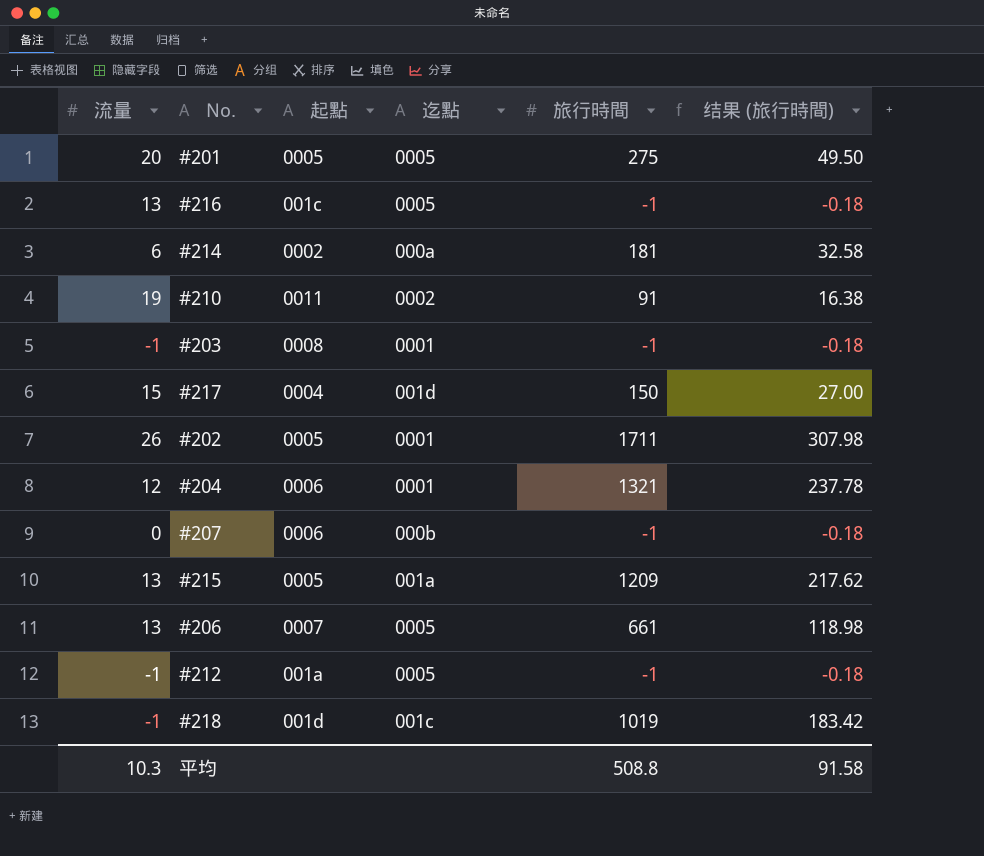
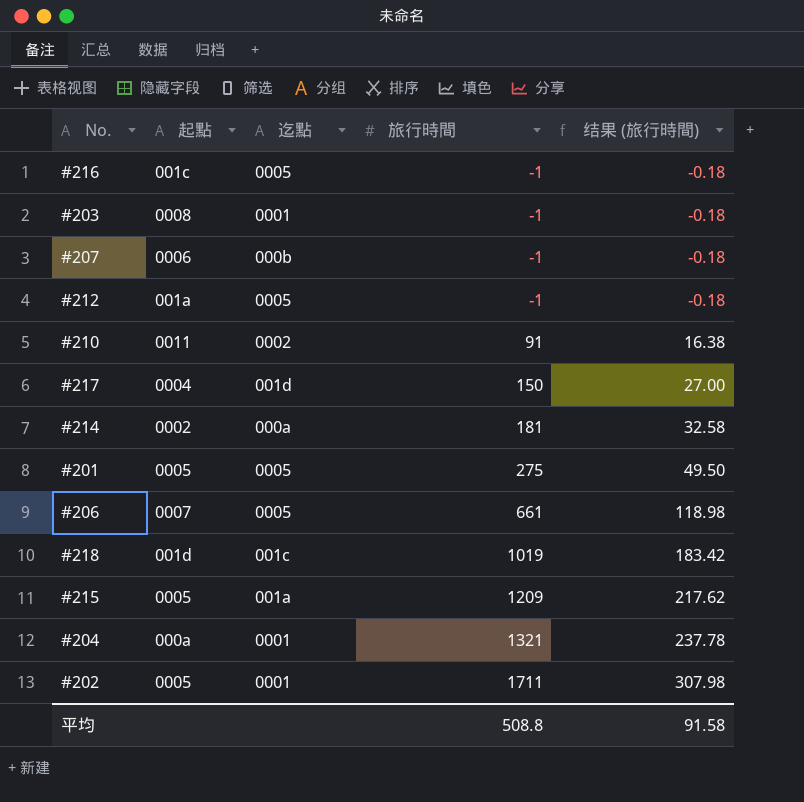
row order: none -> 旅行時間 ascending
column 流量 | position: 1 -> none
#204 | 起點: 0006 -> 000a

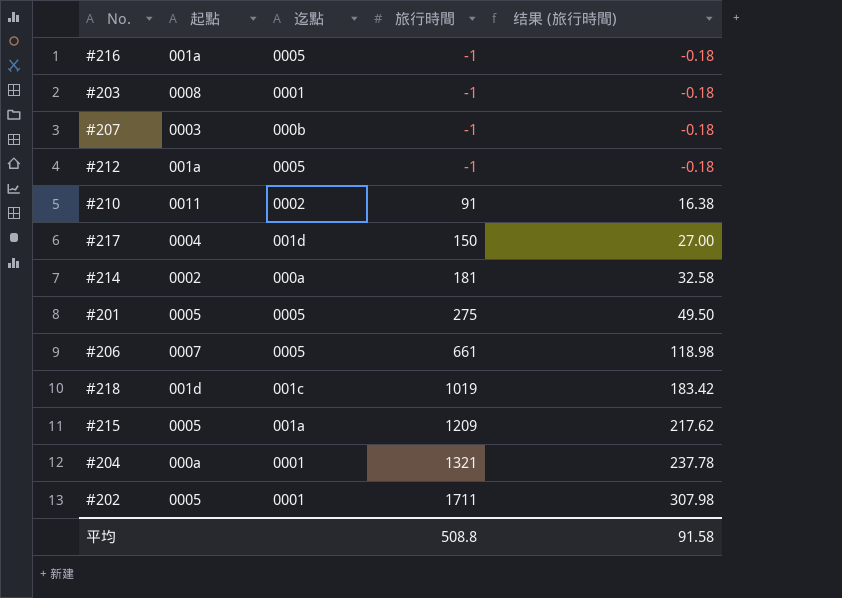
#216 | 起點: 001c -> 001a
#207 | 起點: 0006 -> 0003

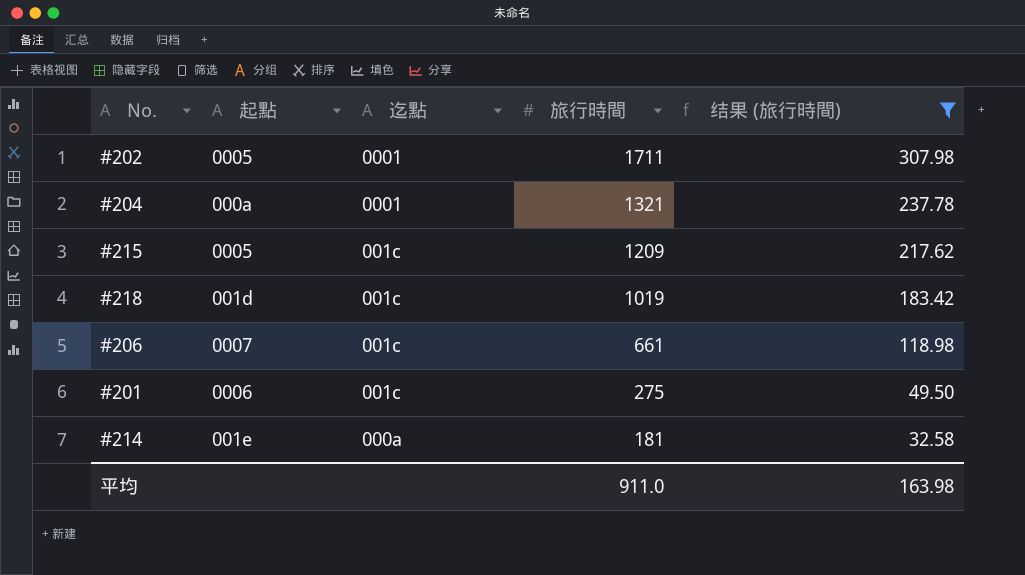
filter: none -> 结果 (旅行時間) >= 32.58
row order: 旅行時間 ascending -> 旅行時間 descending
#215 | 迄點: 001a -> 001c
#206 | 迄點: 0005 -> 001c
#201 | 起點: 0005 -> 0006
#201 | 迄點: 0005 -> 001c
#214 | 起點: 0002 -> 001e
平均 | 旅行時間: 508.8 -> 911.0
平均 | 结果 (旅行時間): 91.58 -> 163.98

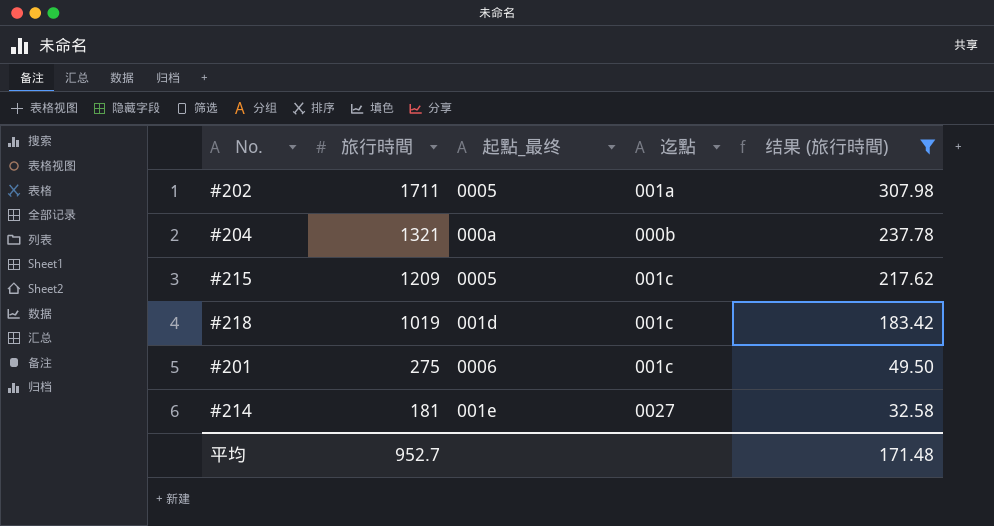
column 旅行時間 | position: 4 -> 2
column name: 起點 -> 起點_最终
row #206: 0007 | 001c | 661 | 118.98 -> none
#202 | 迄點: 0001 -> 001a
#204 | 迄點: 0001 -> 000b
#214 | 迄點: 000a -> 0027
平均 | 旅行時間: 911.0 -> 952.7
平均 | 结果 (旅行時間): 163.98 -> 171.48

